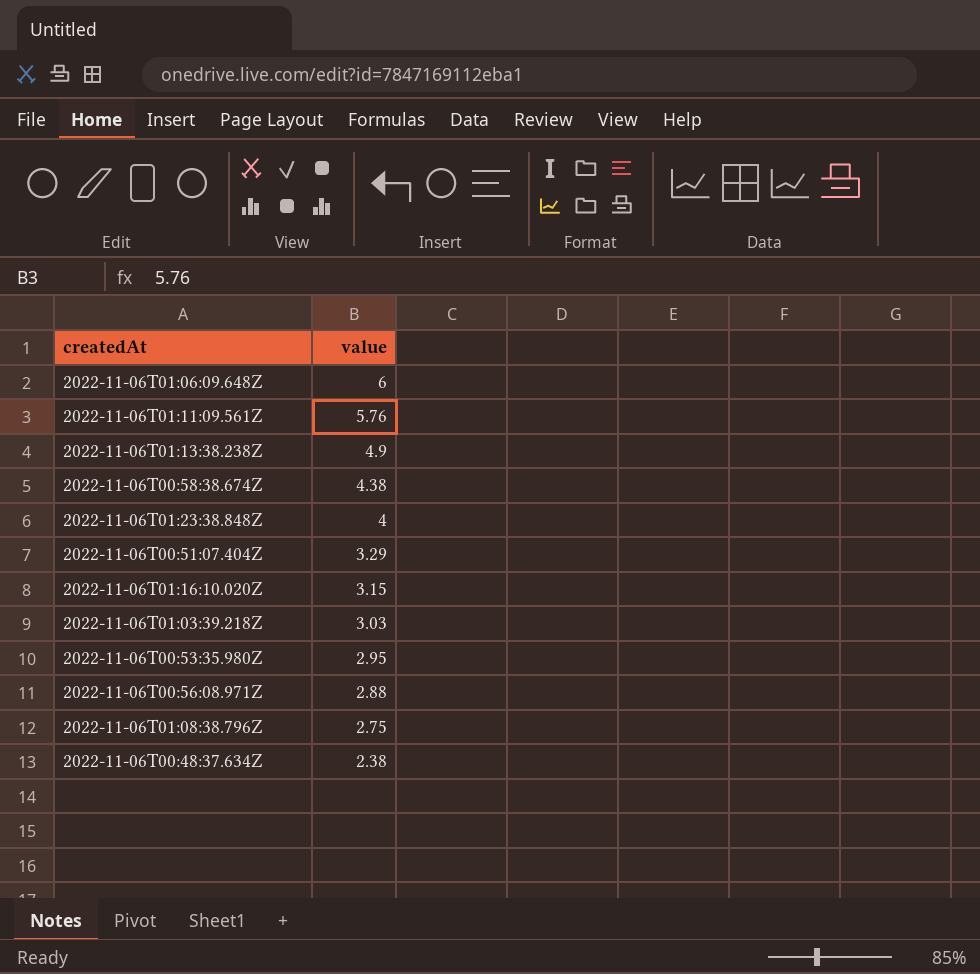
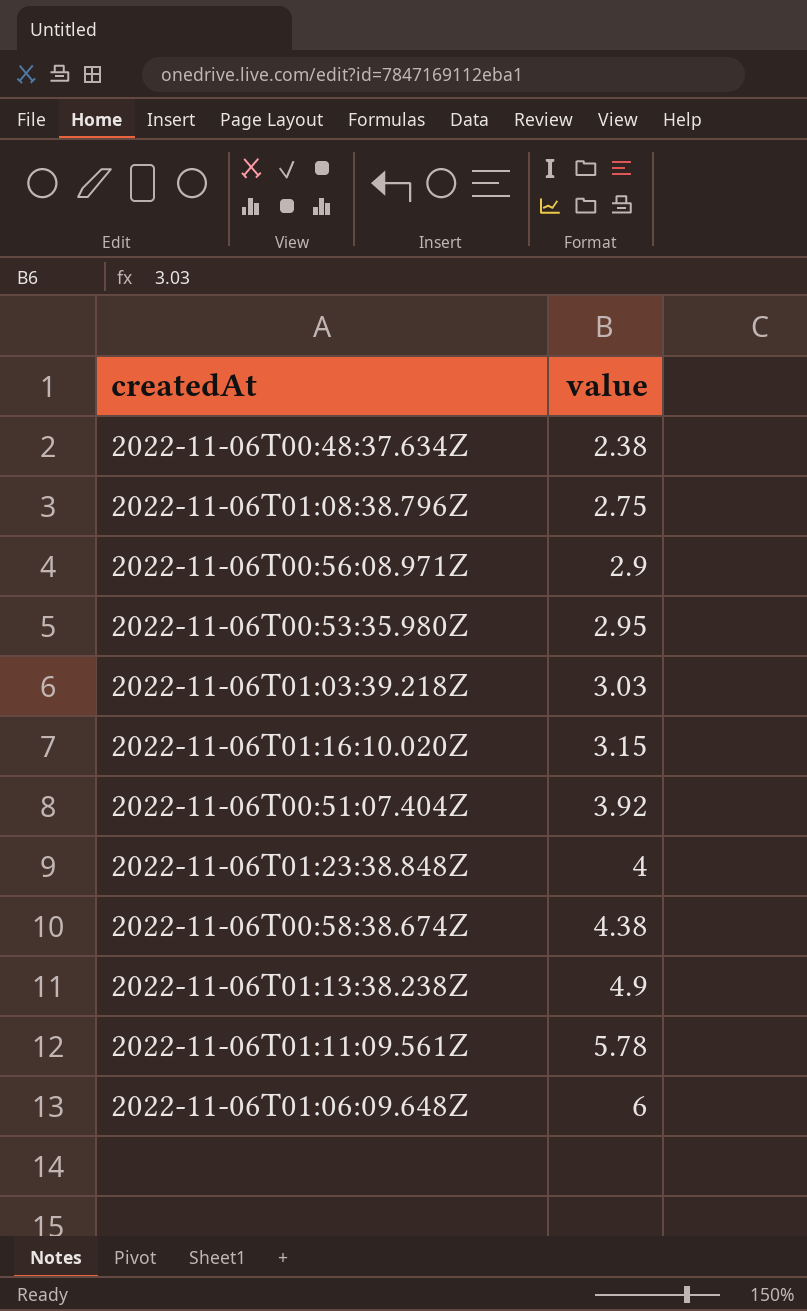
row order: value descending -> value ascending
2022-11-06T00:56:08.971Z | value: 2.88 -> 2.9
2022-11-06T00:51:07.404Z | value: 3.29 -> 3.92
2022-11-06T01:11:09.561Z | value: 5.76 -> 5.78

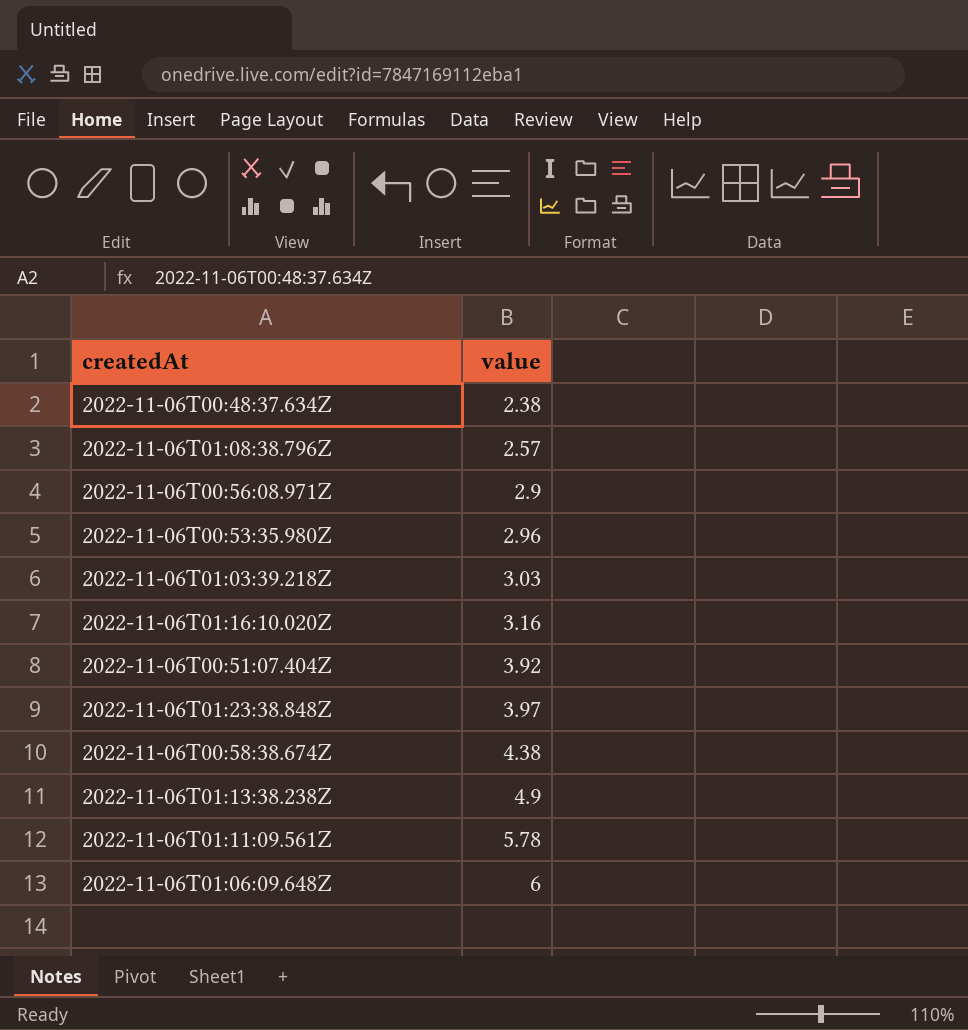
2022-11-06T01:08:38.796Z | value: 2.75 -> 2.57
2022-11-06T00:53:35.980Z | value: 2.95 -> 2.96
2022-11-06T01:16:10.020Z | value: 3.15 -> 3.16
2022-11-06T01:23:38.848Z | value: 4 -> 3.97

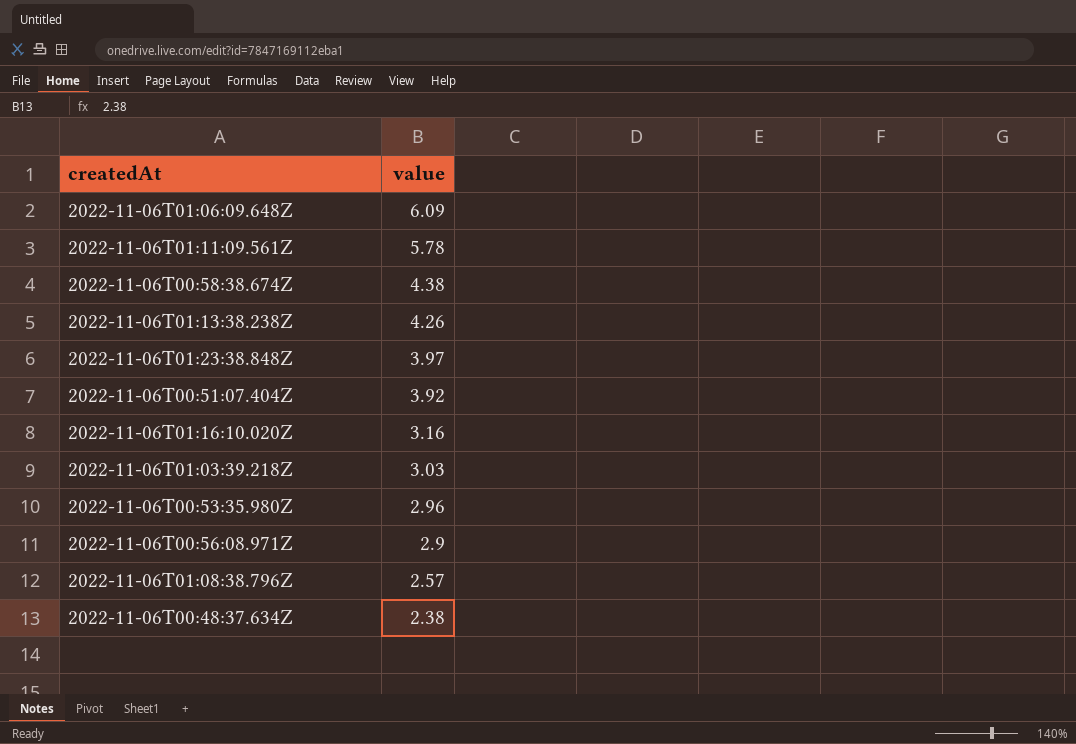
row order: value ascending -> value descending
2022-11-06T01:06:09.648Z | value: 6 -> 6.09
2022-11-06T01:13:38.238Z | value: 4.9 -> 4.26

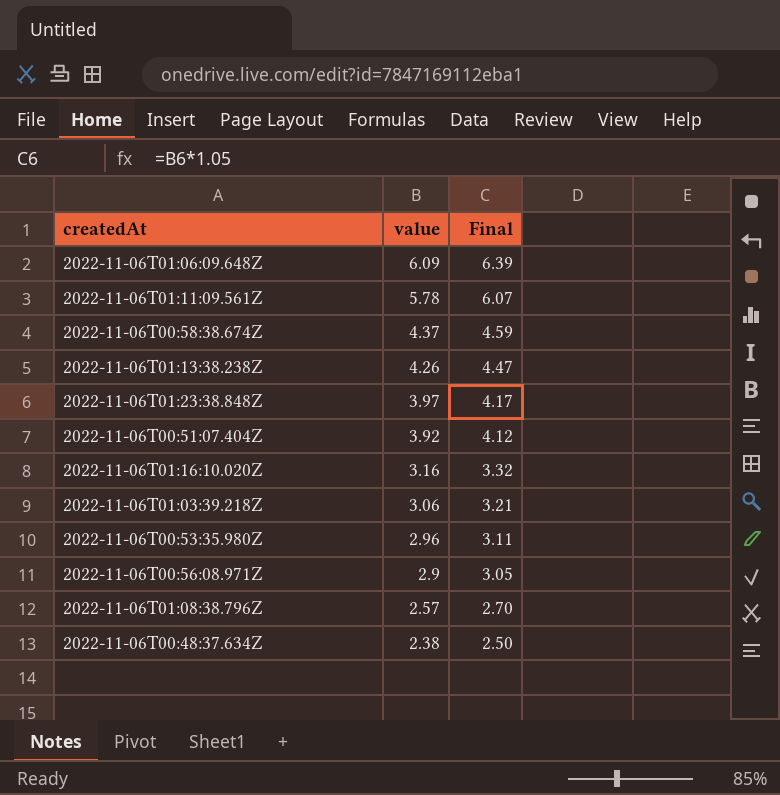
column Final | formula: none -> [value] * 1.05
2022-11-06T00:58:38.674Z | value: 4.38 -> 4.37
2022-11-06T01:03:39.218Z | value: 3.03 -> 3.06

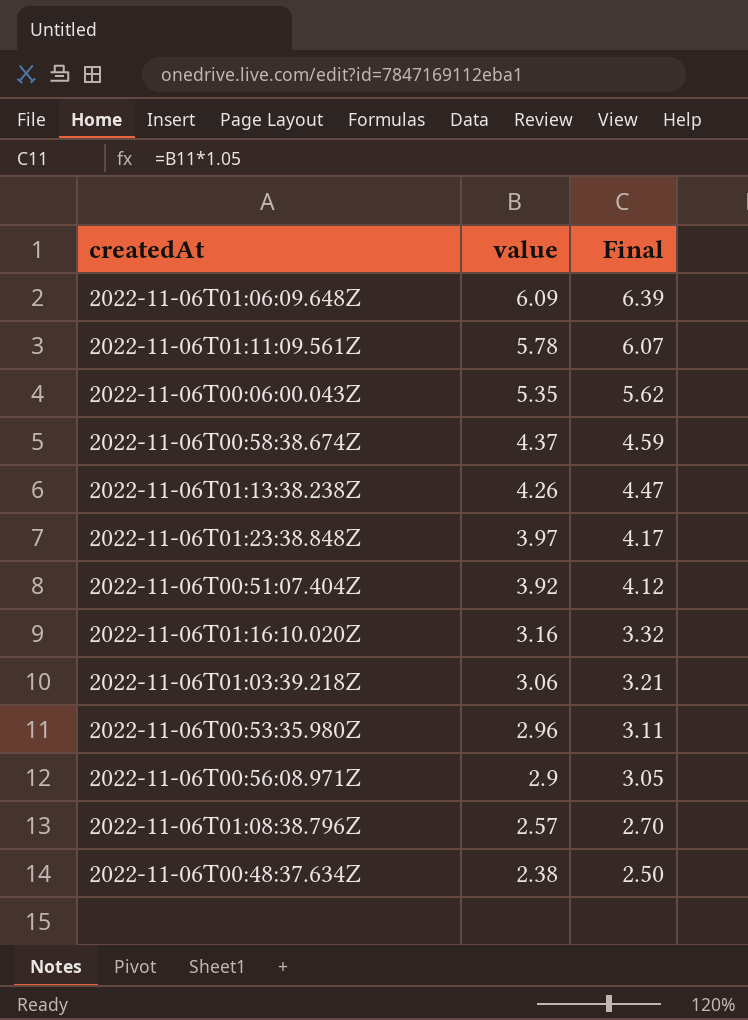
row 2022-11-06T00:06:00.043Z: none -> 5.35 | 5.62

